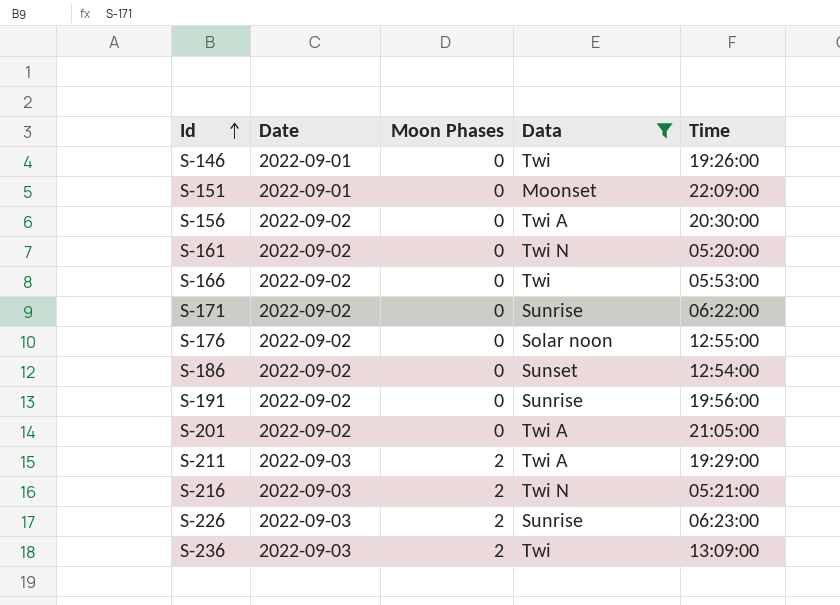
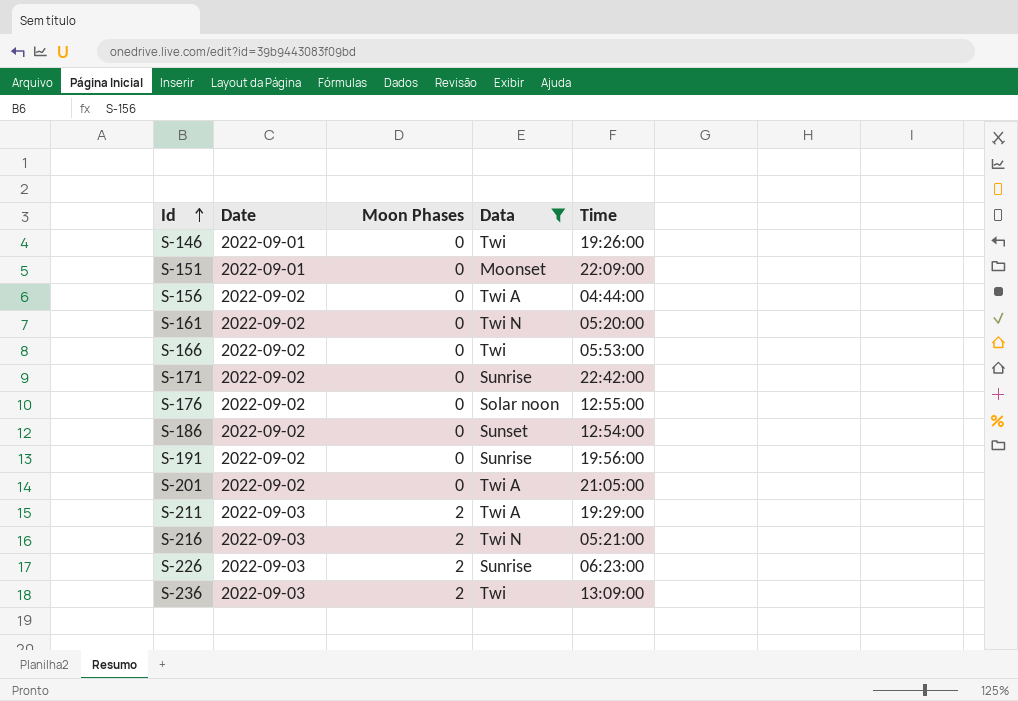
S-156 | Time: 20:30:00 -> 04:44:00
S-171 | Time: 06:22:00 -> 22:42:00

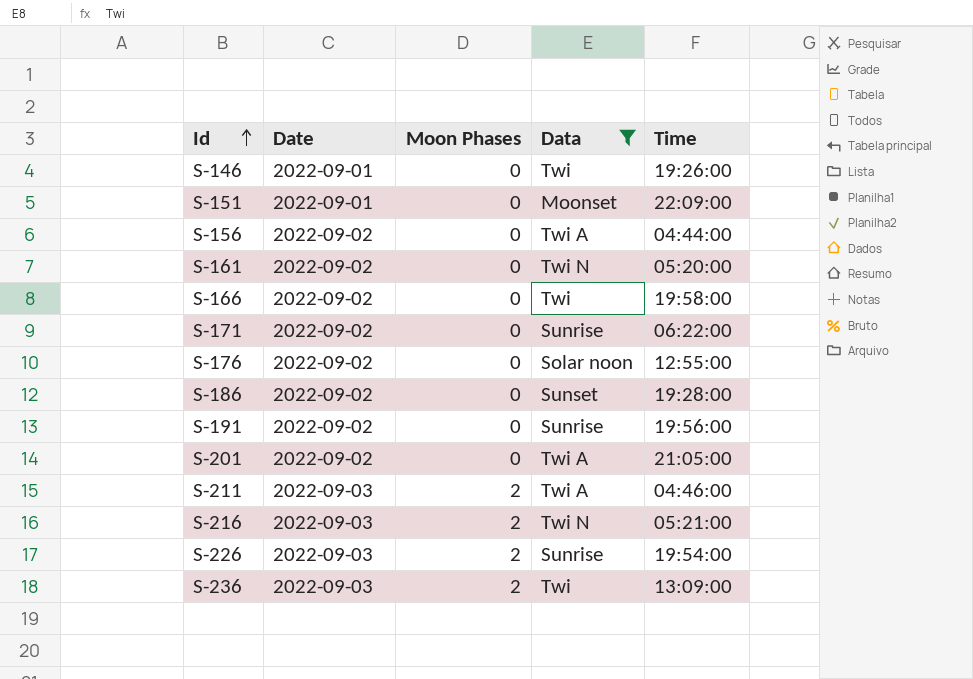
S-166 | Time: 05:53:00 -> 19:58:00
S-171 | Time: 22:42:00 -> 06:22:00
S-186 | Time: 12:54:00 -> 19:28:00
S-211 | Time: 19:29:00 -> 04:46:00
S-226 | Time: 06:23:00 -> 19:54:00

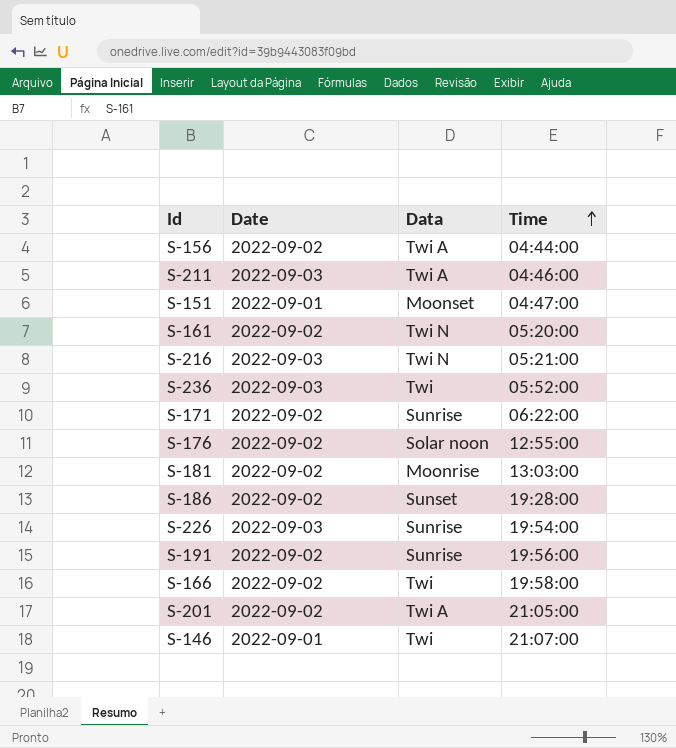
filter: Data != Moonrise -> none
row order: Id ascending -> Time ascending
column Moon Phases | position: 3 -> none
S-151 | Time: 22:09:00 -> 04:47:00
S-236 | Time: 13:09:00 -> 05:52:00
S-146 | Time: 19:26:00 -> 21:07:00

